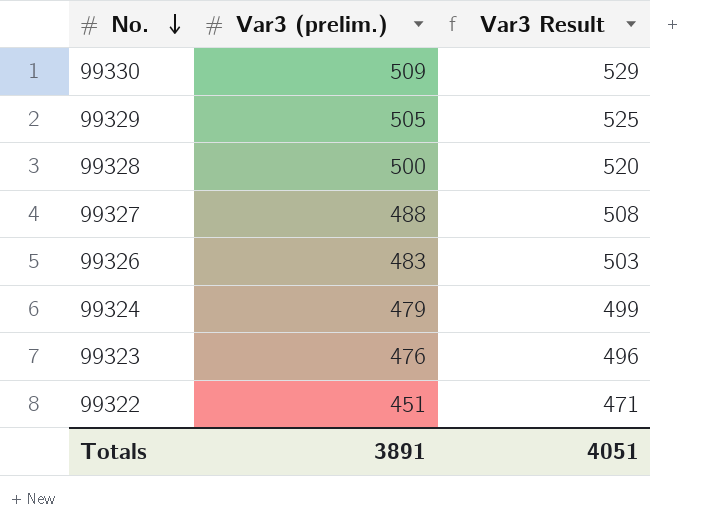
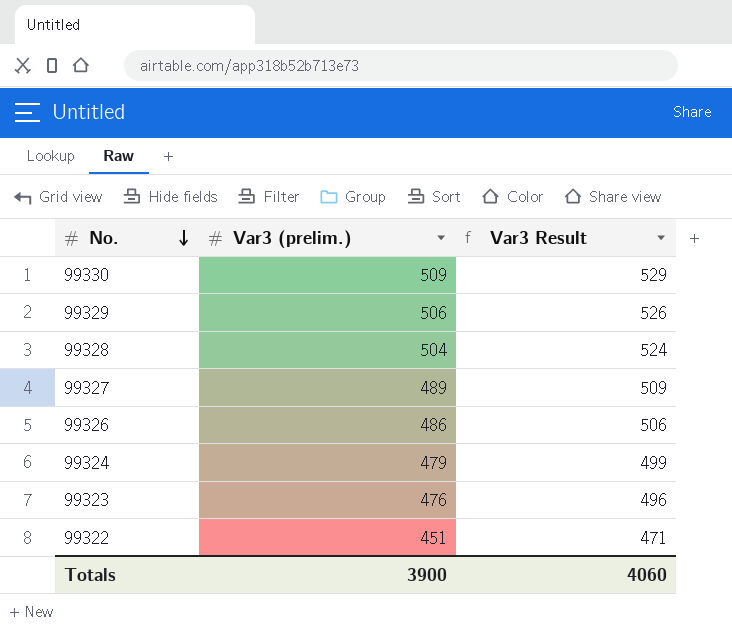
99329 | Var3 (prelim.): 505 -> 506
99329 | Var3 Result: 525 -> 526
99328 | Var3 (prelim.): 500 -> 504
99328 | Var3 Result: 520 -> 524
99327 | Var3 (prelim.): 488 -> 489
99327 | Var3 Result: 508 -> 509
99326 | Var3 (prelim.): 483 -> 486
99326 | Var3 Result: 503 -> 506
Totals | Var3 (prelim.): 3891 -> 3900
Totals | Var3 Result: 4051 -> 4060

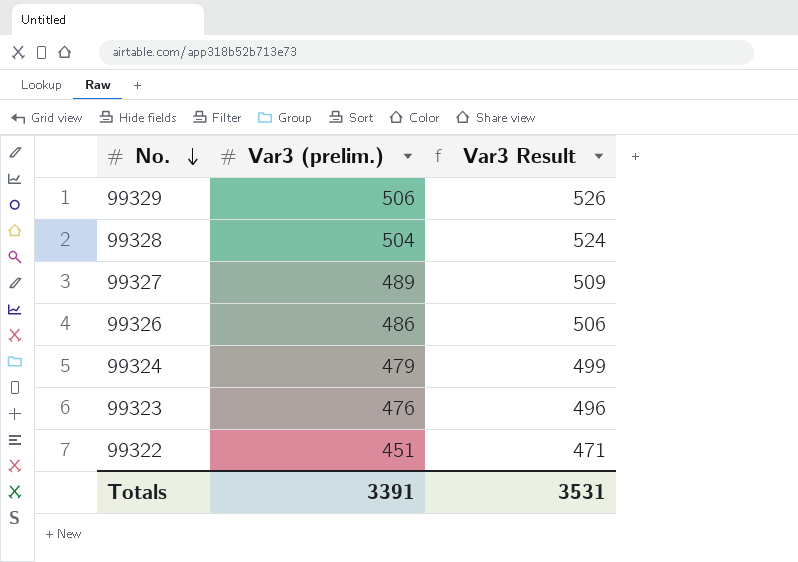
row 99330: 509 | 529 -> none
Totals | Var3 (prelim.): 3900 -> 3391
Totals | Var3 Result: 4060 -> 3531

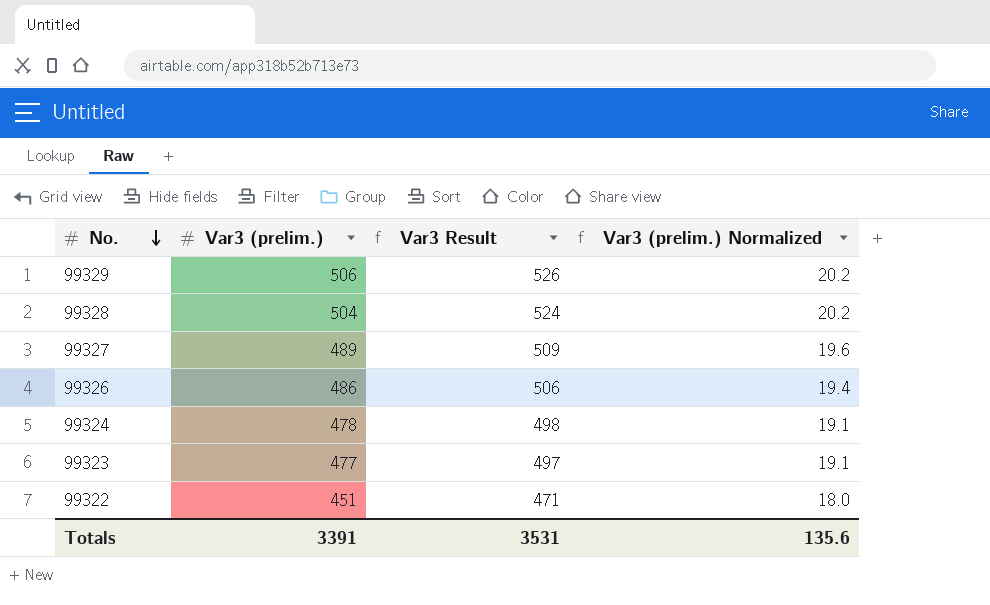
column Var3 (prelim.) Normalized | formula: none -> [Var3 (prelim.)] * 0.04
99324 | Var3 (prelim.): 479 -> 478
99324 | Var3 Result: 499 -> 498
99323 | Var3 (prelim.): 476 -> 477
99323 | Var3 Result: 496 -> 497

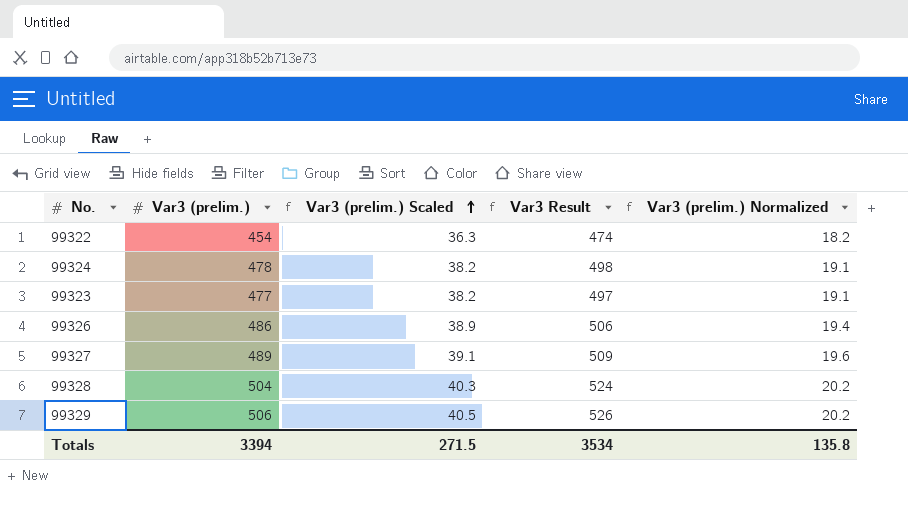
row order: No. descending -> Var3 (prelim.) Scaled ascending
column Var3 (prelim.) Scaled | formula: none -> [Var3 (prelim.)] * 0.08
99322 | Var3 (prelim.): 451 -> 454
99322 | Var3 Result: 471 -> 474
99322 | Var3 (prelim.) Normalized: 18.0 -> 18.2
Totals | Var3 (prelim.): 3391 -> 3394
Totals | Var3 Result: 3531 -> 3534
Totals | Var3 (prelim.) Normalized: 135.6 -> 135.8

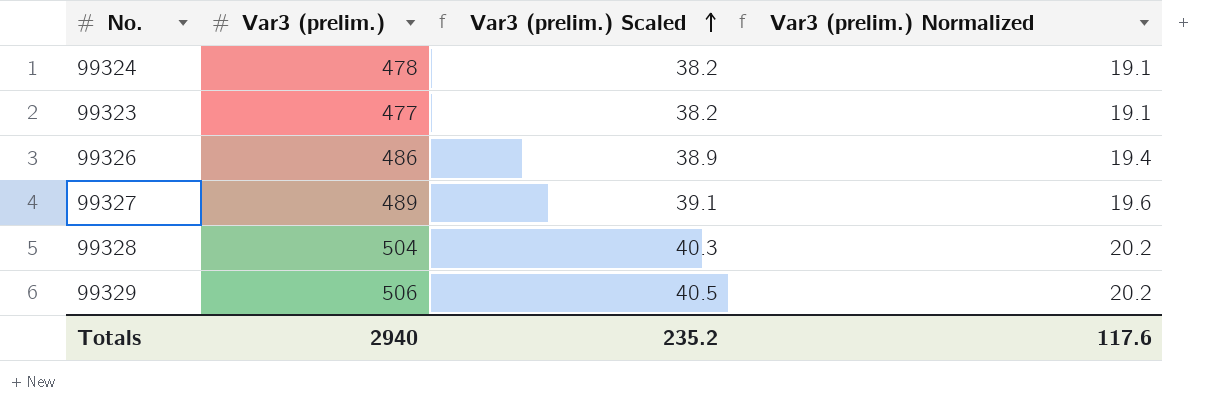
column Var3 Result | formula: [Var3 (prelim.)] + 20 -> none
row 99322: 454 | 36.3 | 474 | 18.2 -> none
Totals | Var3 (prelim.): 3394 -> 2940
Totals | Var3 (prelim.) Scaled: 271.5 -> 235.2
Totals | Var3 (prelim.) Normalized: 135.8 -> 117.6

